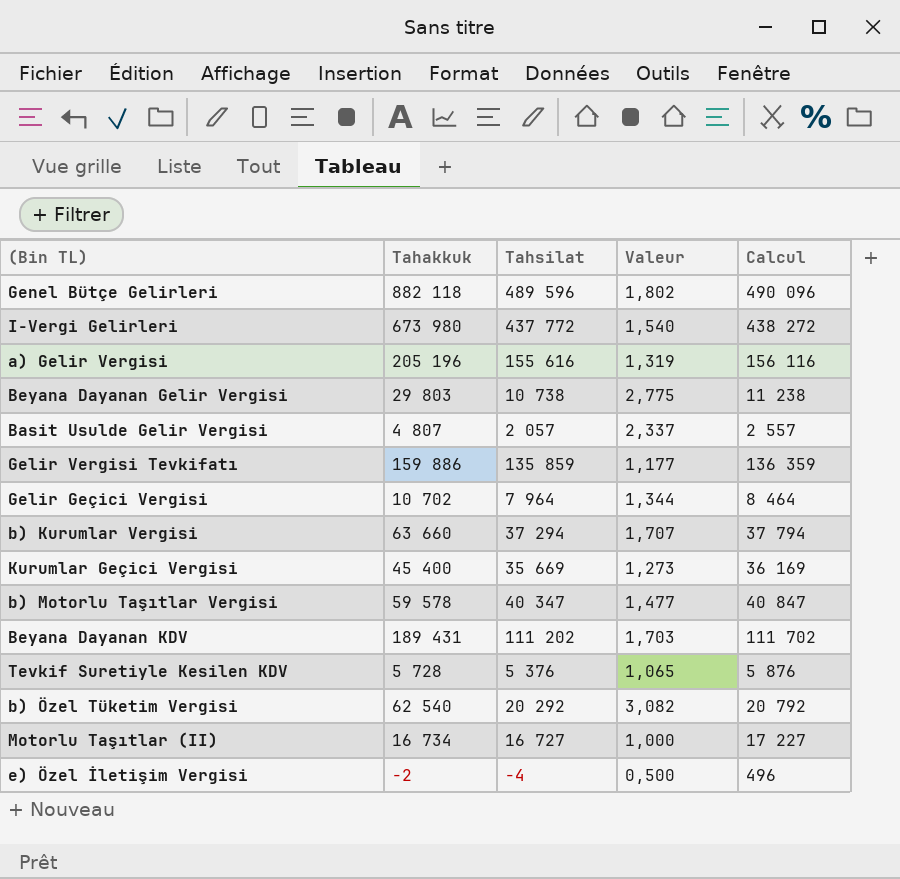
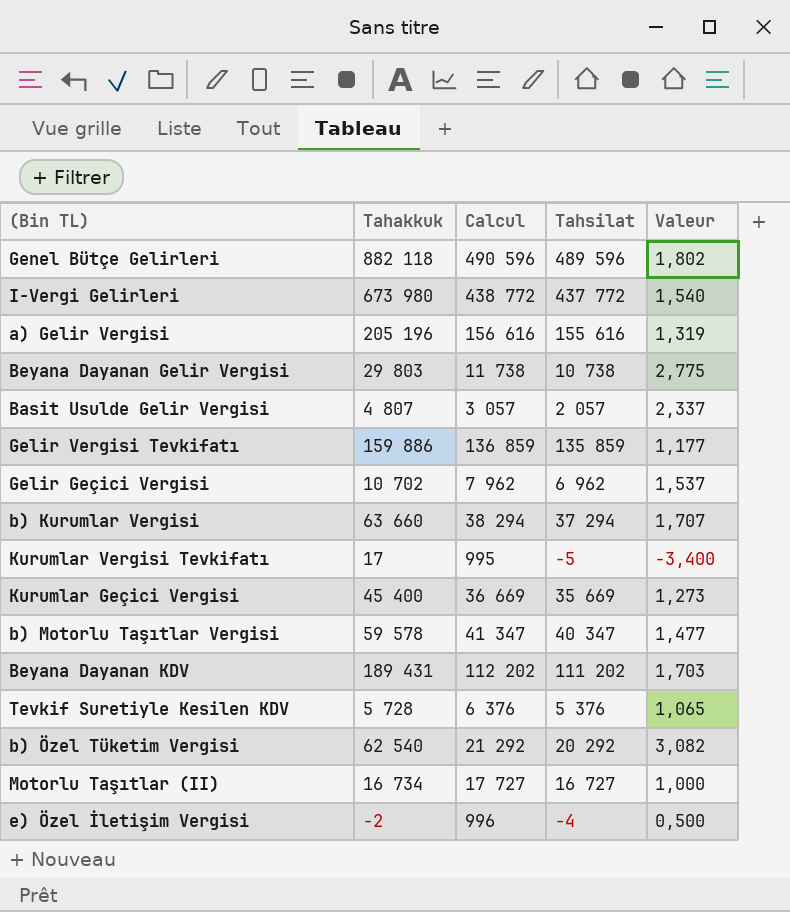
column Calcul | formula: [Tahsilat] + 500 -> [Tahsilat] + 1000
column Calcul | position: 5 -> 3
Gelir Geçici Vergisi | Tahsilat: 7 964 -> 6 962
Gelir Geçici Vergisi | Valeur: 1,344 -> 1,537
row Kurumlar Vergisi Tevkifatı: none -> 17 | 995 | -5 | -3,400

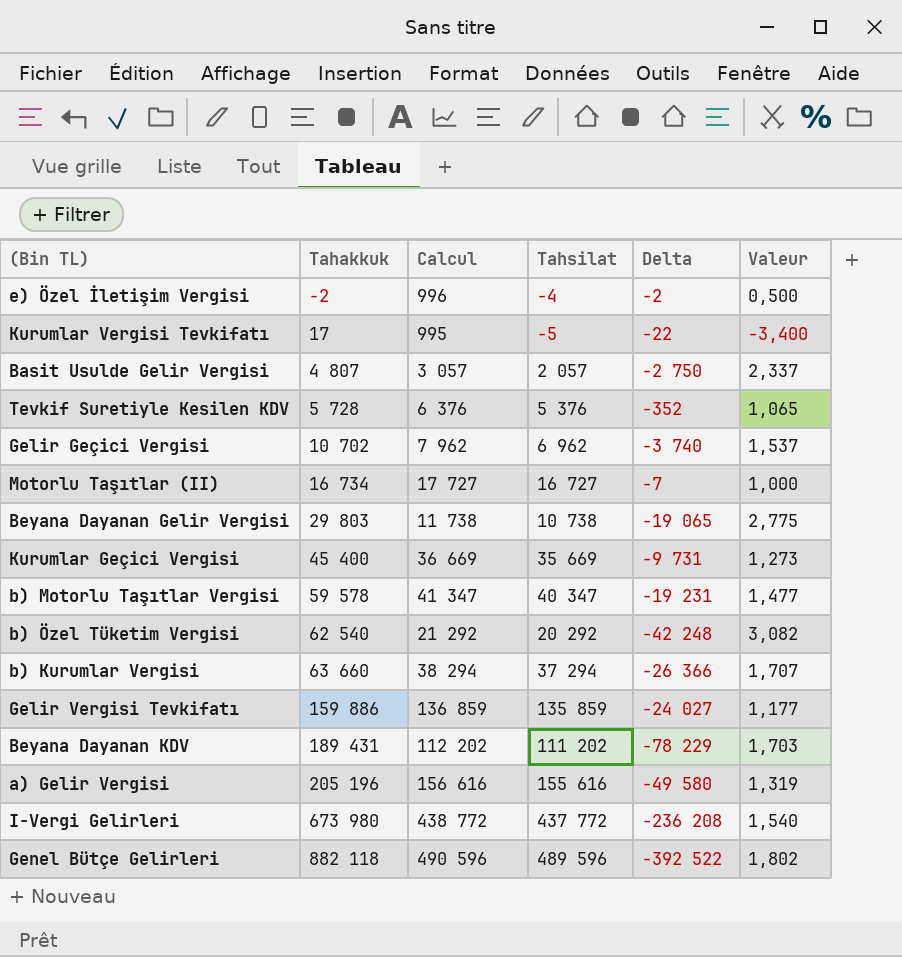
row order: none -> Tahakkuk ascending
column Delta | formula: none -> [Tahsilat] - [Tahakkuk]

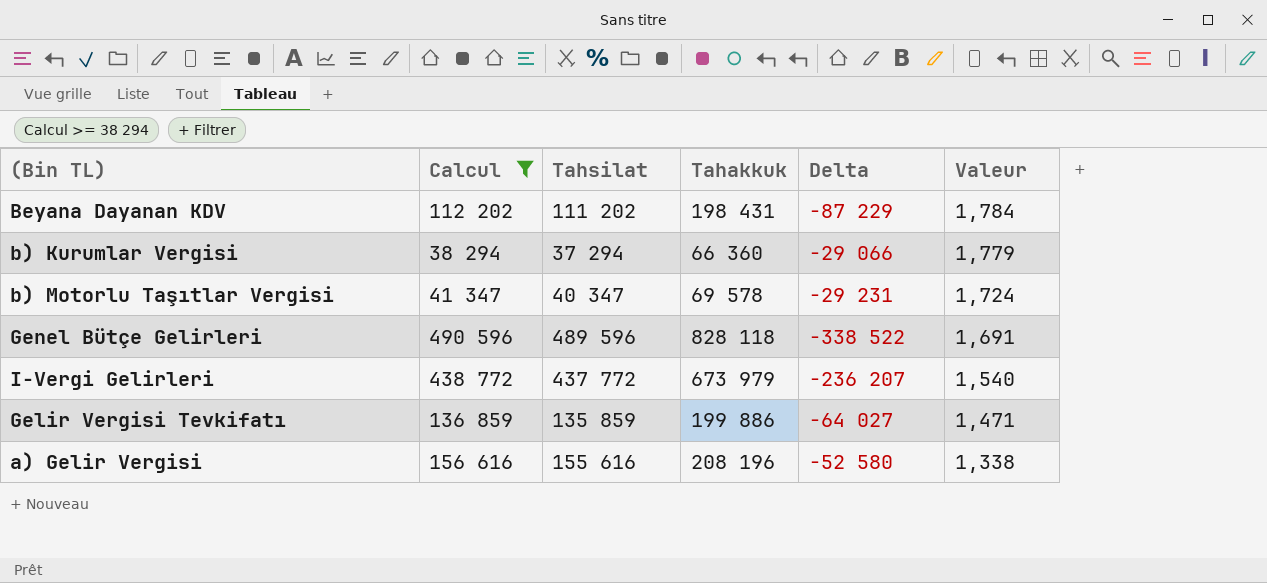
filter: none -> Calcul >= 38 294
row order: Tahakkuk ascending -> Valeur descending
column Tahakkuk | position: 2 -> 4
Beyana Dayanan KDV | Tahakkuk: 189 431 -> 198 431
Beyana Dayanan KDV | Delta: -78 229 -> -87 229
Beyana Dayanan KDV | Valeur: 1,703 -> 1,784
b) Kurumlar Vergisi | Tahakkuk: 63 660 -> 66 360
b) Kurumlar Vergisi | Delta: -26 366 -> -29 066
b) Kurumlar Vergisi | Valeur: 1,707 -> 1,779
b) Motorlu Taşıtlar Vergisi | Tahakkuk: 59 578 -> 69 578
b) Motorlu Taşıtlar Vergisi | Delta: -19 231 -> -29 231
b) Motorlu Taşıtlar Vergisi | Valeur: 1,477 -> 1,724
Genel Bütçe Gelirleri | Tahakkuk: 882 118 -> 828 118
Genel Bütçe Gelirleri | Delta: -392 522 -> -338 522
Genel Bütçe Gelirleri | Valeur: 1,802 -> 1,691
I-Vergi Gelirleri | Tahakkuk: 673 980 -> 673 979
I-Vergi Gelirleri | Delta: -236 208 -> -236 207
Gelir Vergisi Tevkifatı | Tahakkuk: 159 886 -> 199 886
Gelir Vergisi Tevkifatı | Delta: -24 027 -> -64 027
Gelir Vergisi Tevkifatı | Valeur: 1,177 -> 1,471
a) Gelir Vergisi | Tahakkuk: 205 196 -> 208 196
a) Gelir Vergisi | Delta: -49 580 -> -52 580
a) Gelir Vergisi | Valeur: 1,319 -> 1,338

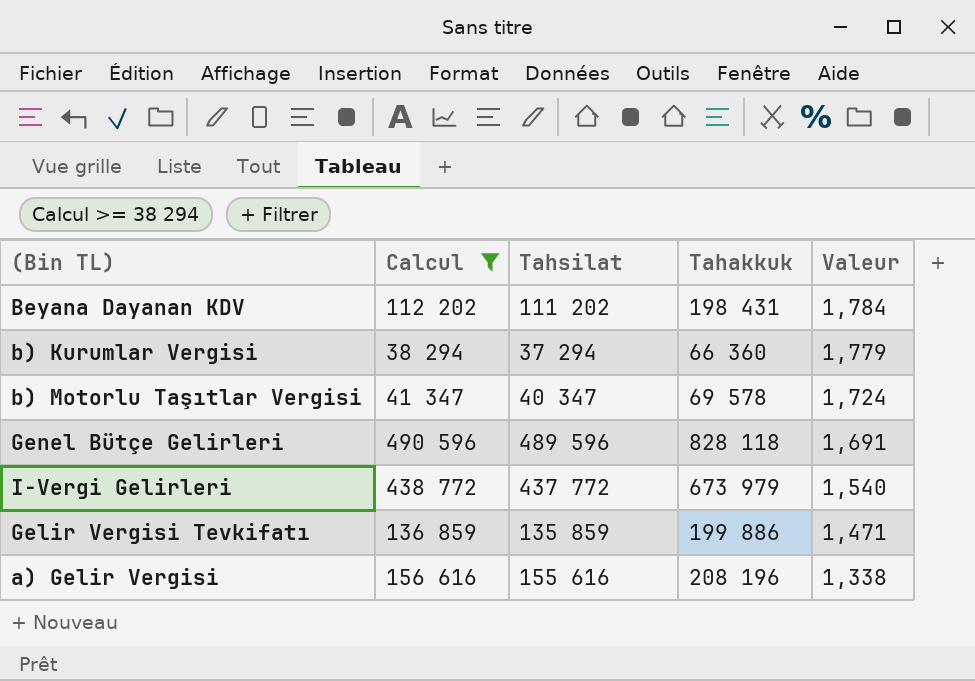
column Delta | formula: [Tahsilat] - [Tahakkuk] -> none

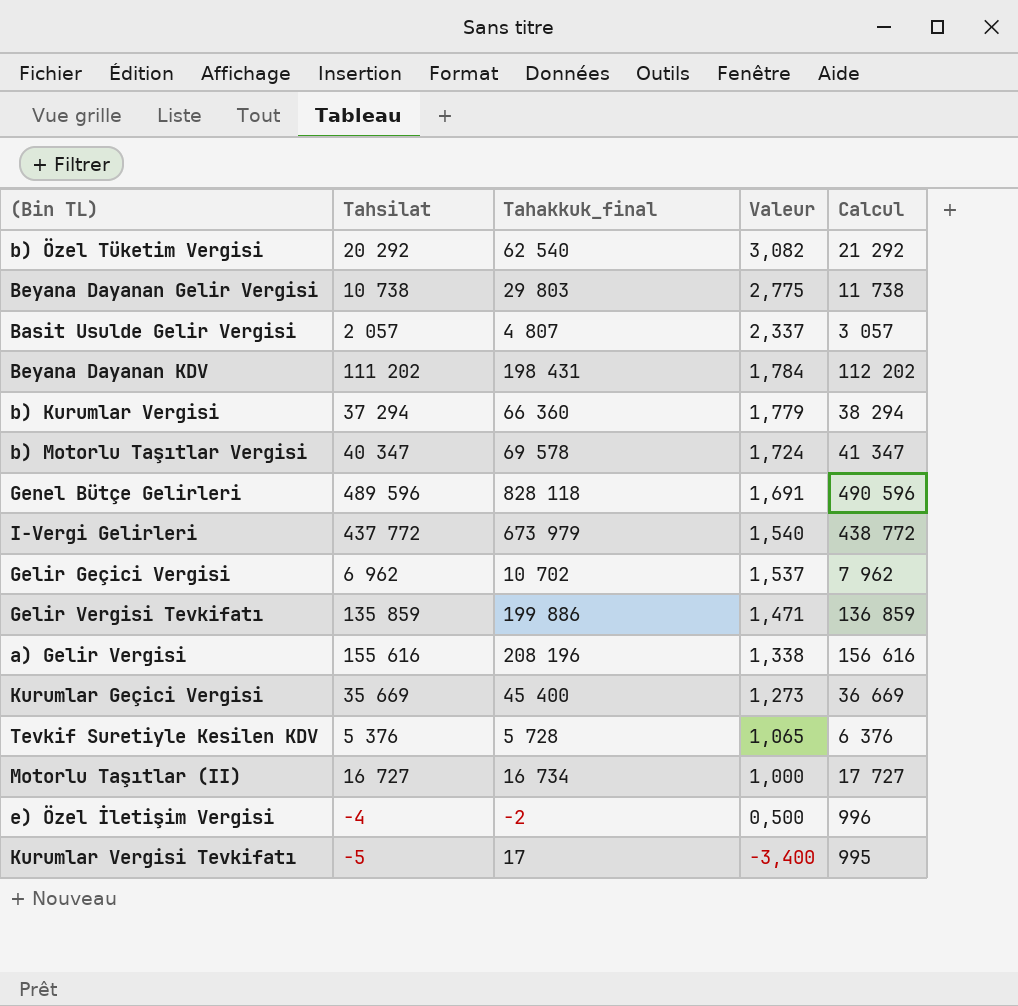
filter: Calcul >= 38 294 -> none
column name: Tahakkuk -> Tahakkuk_final
column Calcul | position: 2 -> 5

